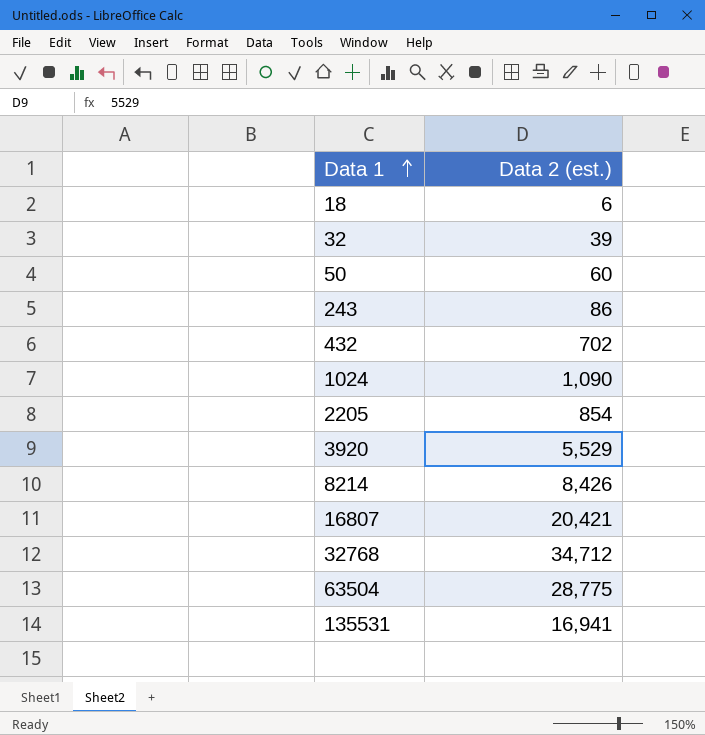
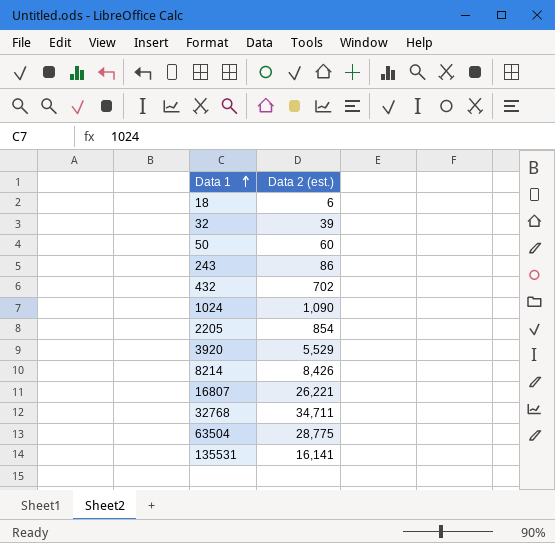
16807 | Data 2 (est.): 20,421 -> 26,221
32768 | Data 2 (est.): 34,712 -> 34,711
135531 | Data 2 (est.): 16,941 -> 16,141

